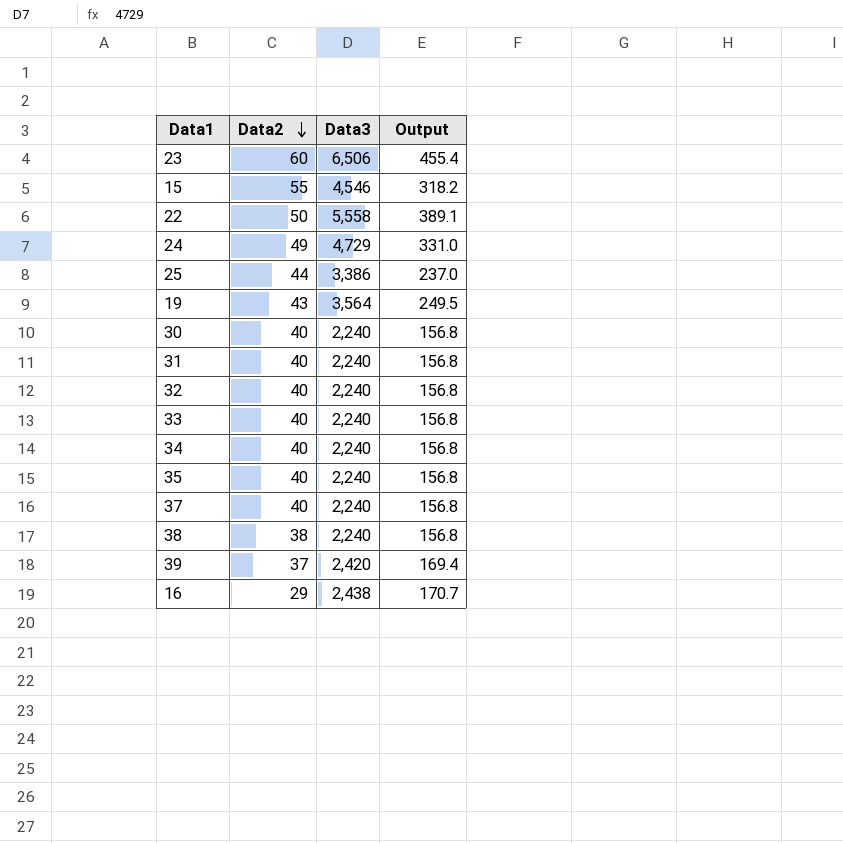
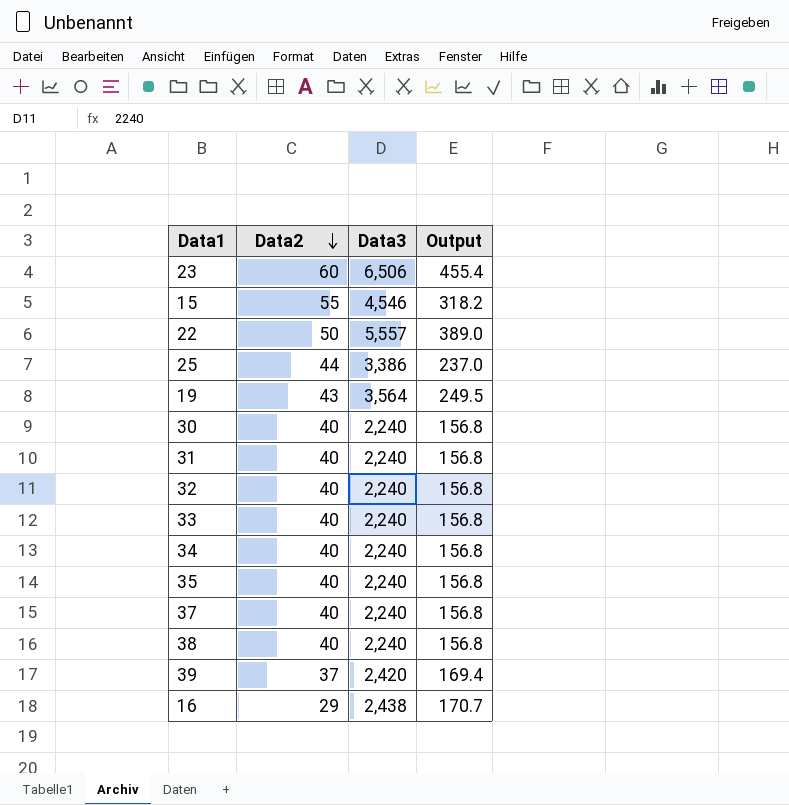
row 24: 49 | 4,729 | 331.0 -> none
22 | Data3: 5,558 -> 5,557
22 | Output: 389.1 -> 389.0
38 | Data2: 38 -> 40

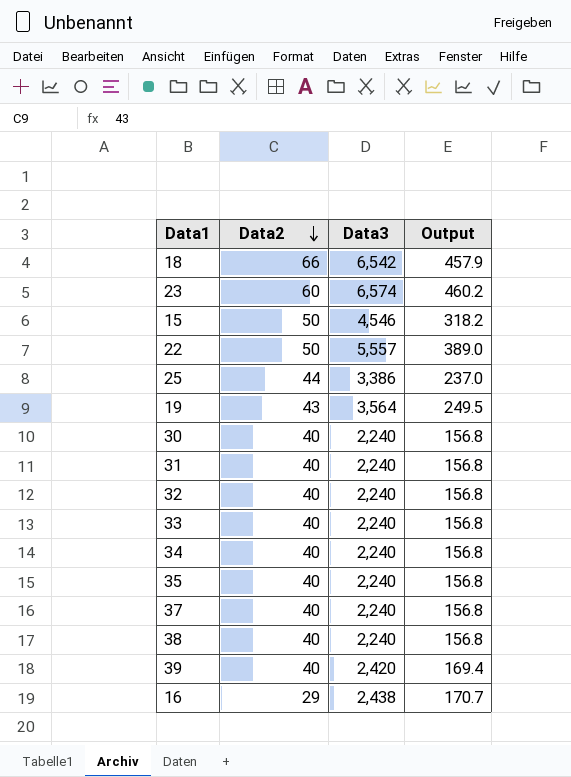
row 18: none -> 66 | 6,542 | 457.9
23 | Data3: 6,506 -> 6,574
23 | Output: 455.4 -> 460.2
15 | Data2: 55 -> 50
39 | Data2: 37 -> 40

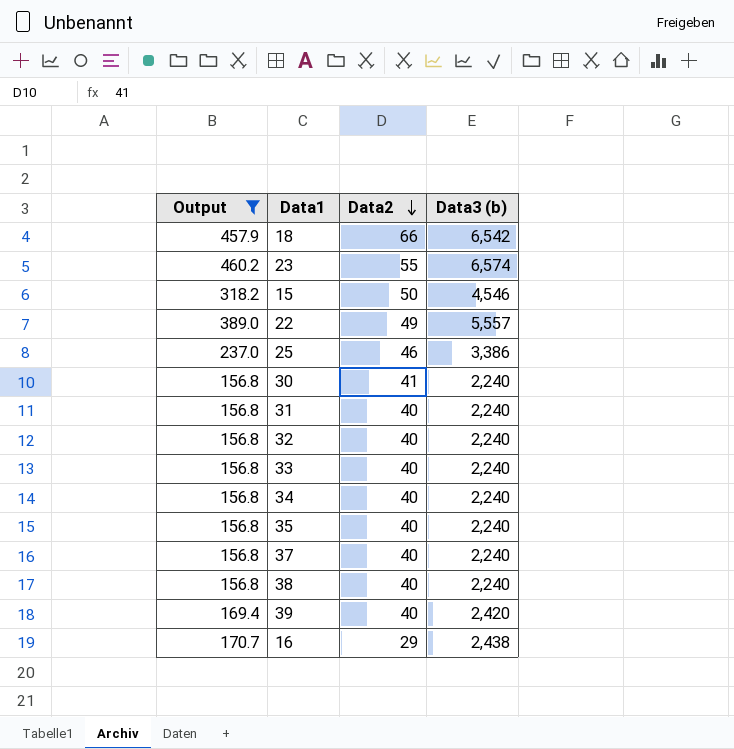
filter: none -> Output != 249.5
column Output | position: 4 -> 1
column name: Data3 -> Data3 (b)
23 | Data2: 60 -> 55
22 | Data2: 50 -> 49
25 | Data2: 44 -> 46
30 | Data2: 40 -> 41

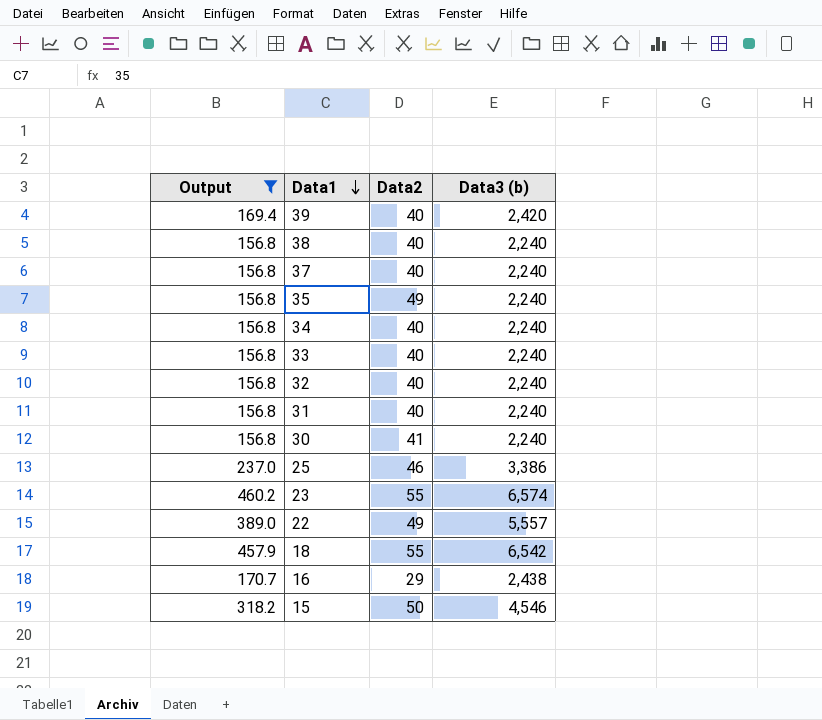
row order: Data2 descending -> Data1 descending
35 | Data2: 40 -> 49
18 | Data2: 66 -> 55

